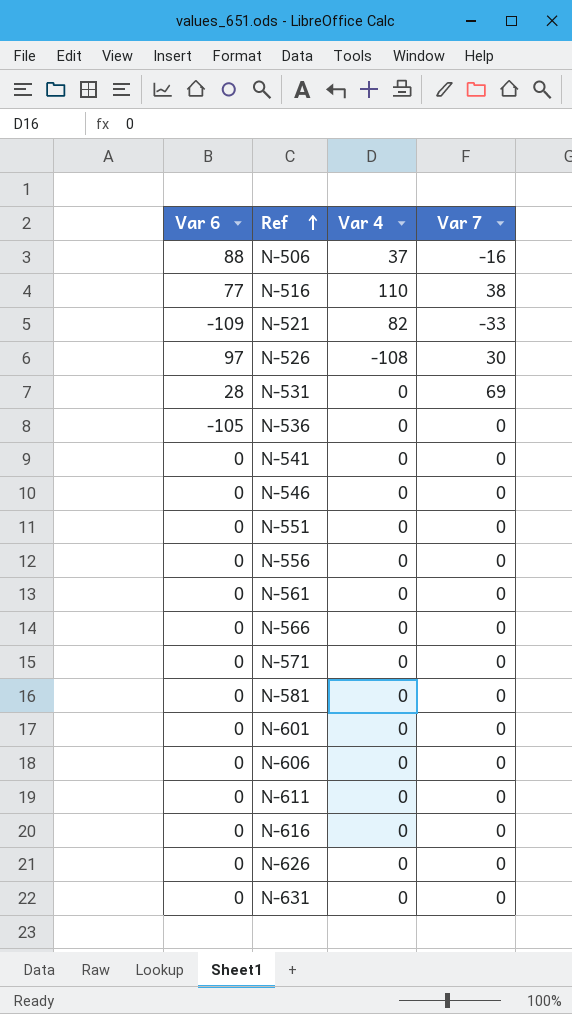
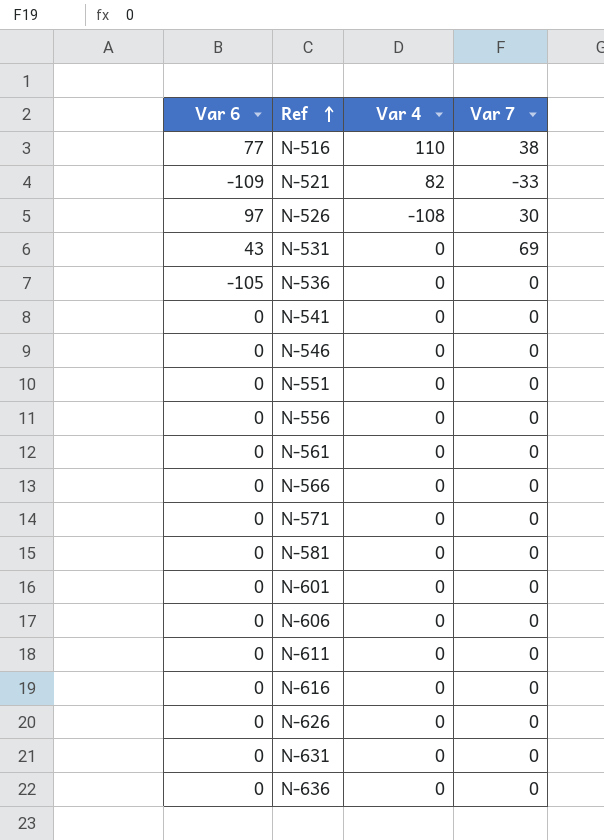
row N-506: 88 | 37 | -16 -> none
N-531 | Var 6: 28 -> 43
row N-636: none -> 0 | 0 | 0

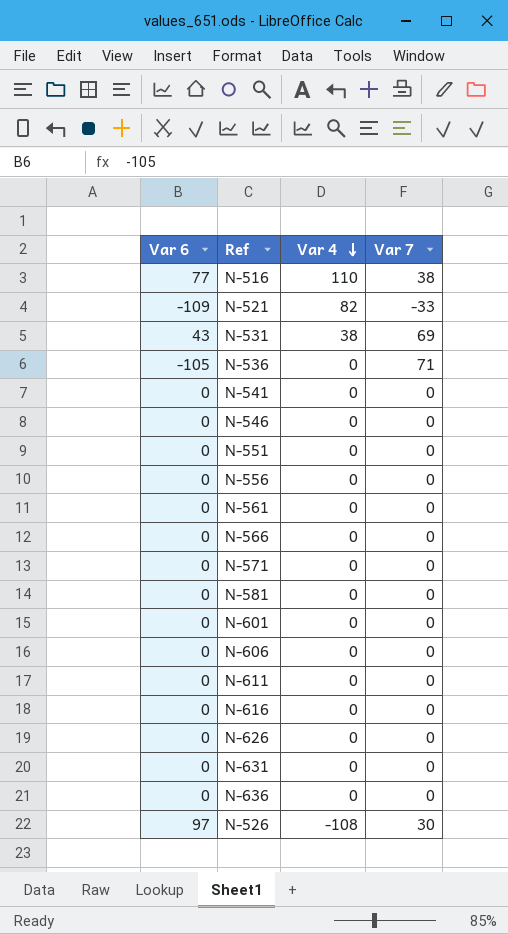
row order: Ref ascending -> Var 4 descending
N-531 | Var 4: 0 -> 38
N-536 | Var 7: 0 -> 71

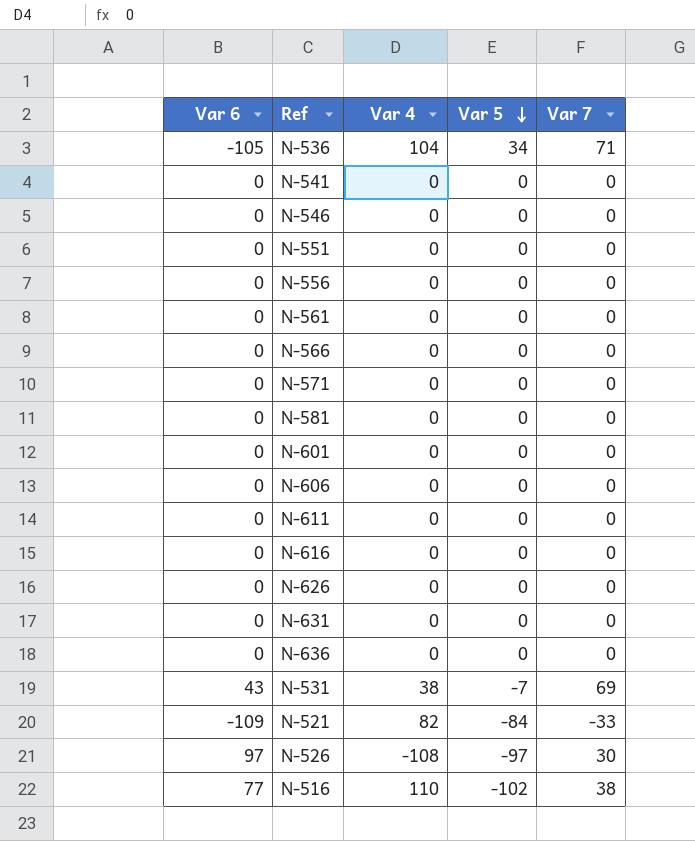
row order: Var 4 descending -> Var 5 descending
column Var 5 | position: none -> 4
N-536 | Var 4: 0 -> 104

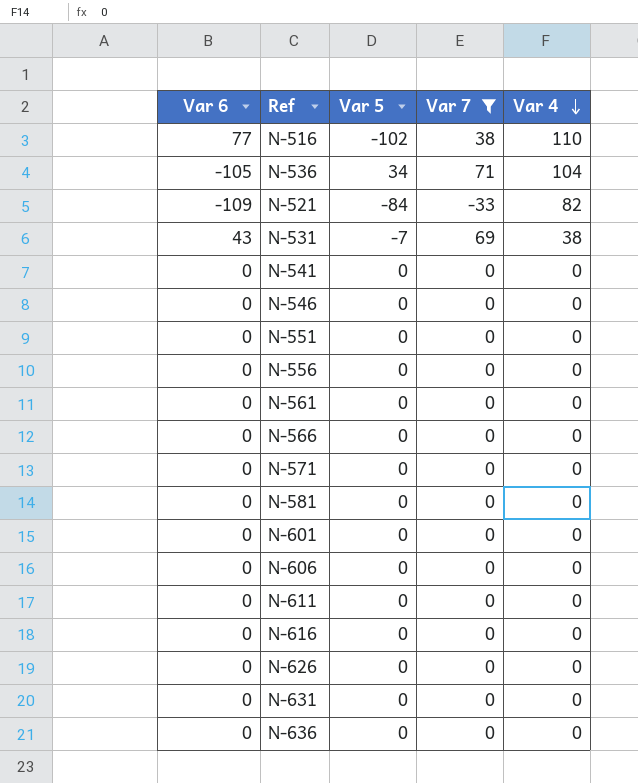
filter: none -> Var 7 != 30
row order: Var 5 descending -> Var 4 descending
column Var 4 | position: 3 -> 5

